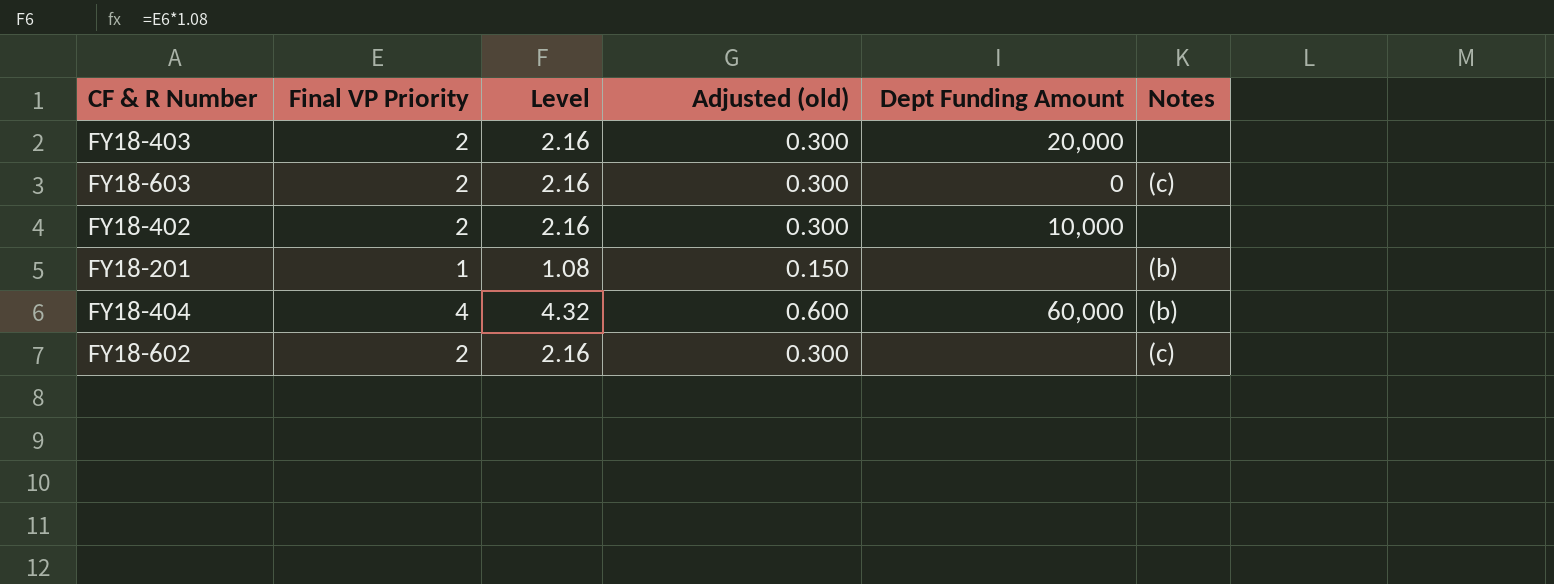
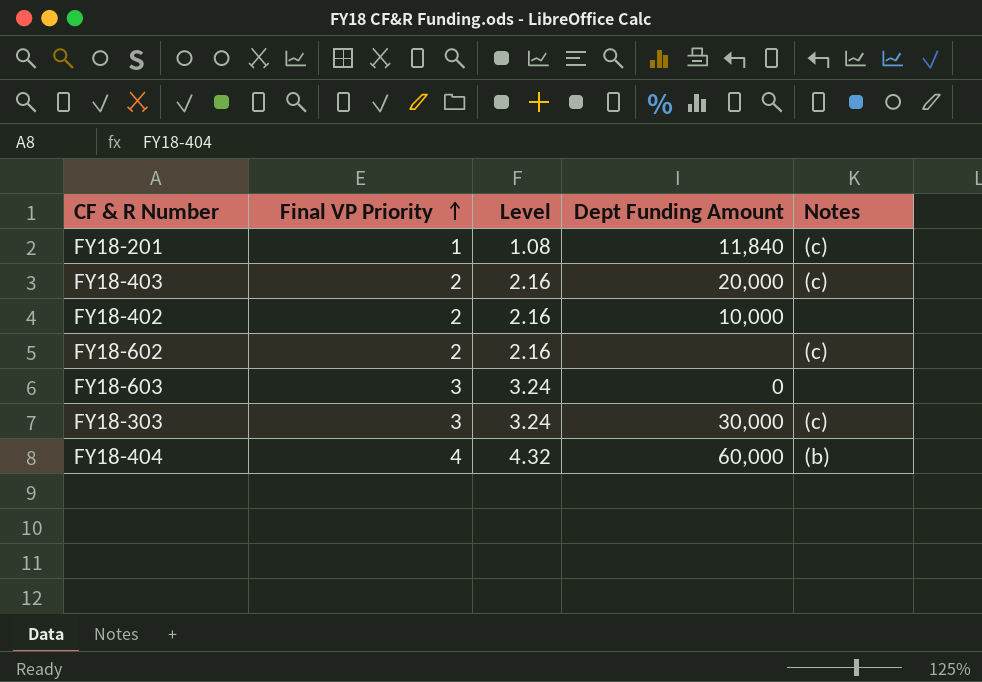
row order: none -> Final VP Priority ascending
column Adjusted (old) | formula: [Final VP Priority] * 0.15 -> none
FY18-201 | Dept Funding Amount: none -> 11,840
FY18-201 | Notes: (b) -> (c)
FY18-403 | Notes: none -> (c)
FY18-603 | Final VP Priority: 2 -> 3
FY18-603 | Level: 2.16 -> 3.24
FY18-603 | Notes: (c) -> none
row FY18-303: none -> 3 | 3.24 | 30,000 | (c)

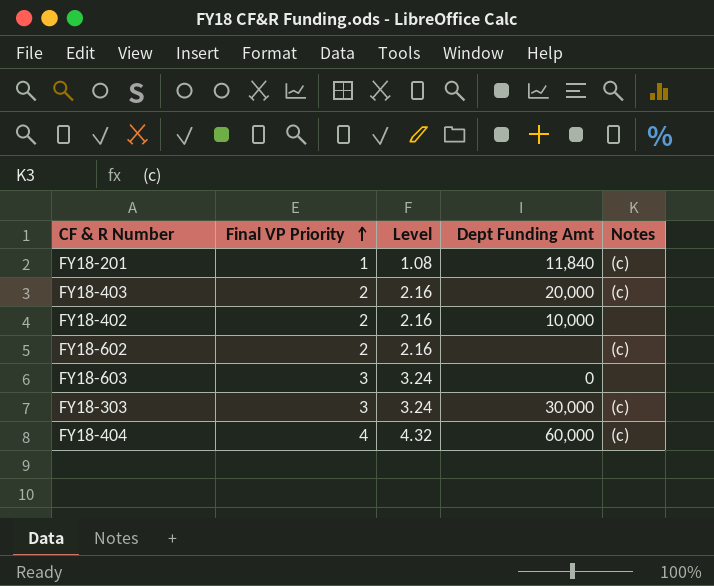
column name: Dept Funding Amount -> Dept Funding Amt
FY18-404 | Notes: (b) -> (c)

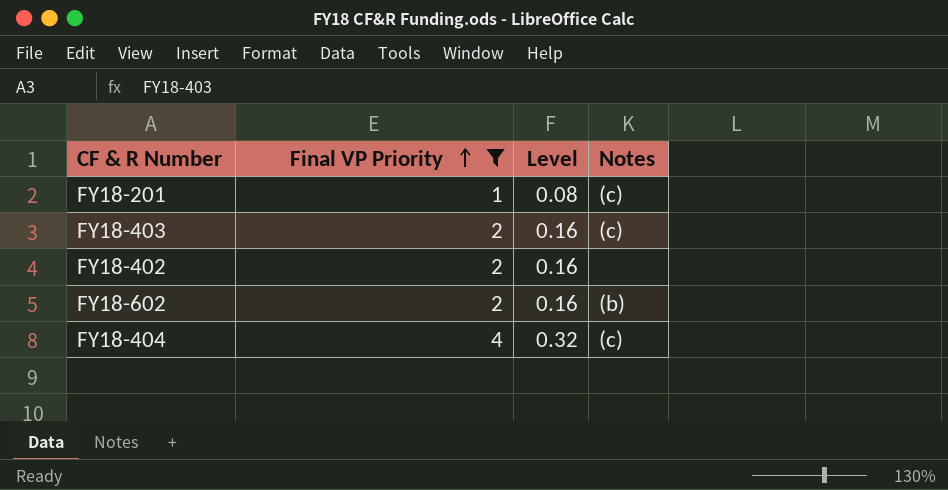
filter: none -> Final VP Priority != 3
column Dept Funding Amt | position: 4 -> none
column Level | formula: [Final VP Priority] * 1.08 -> [Final VP Priority] * 0.08
FY18-602 | Notes: (c) -> (b)

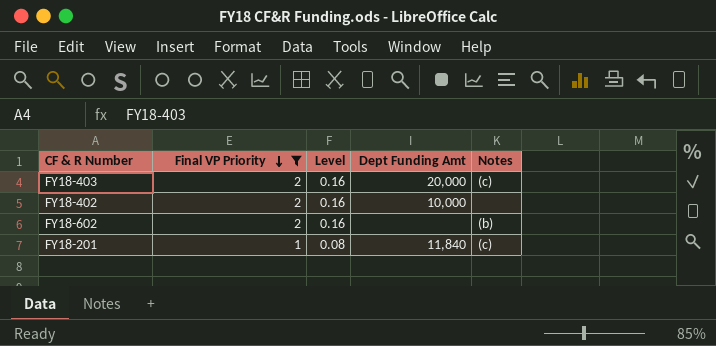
row order: Final VP Priority ascending -> Final VP Priority descending
column Dept Funding Amt | position: none -> 4
row FY18-404: 4 | 0.32 | (c) -> none

